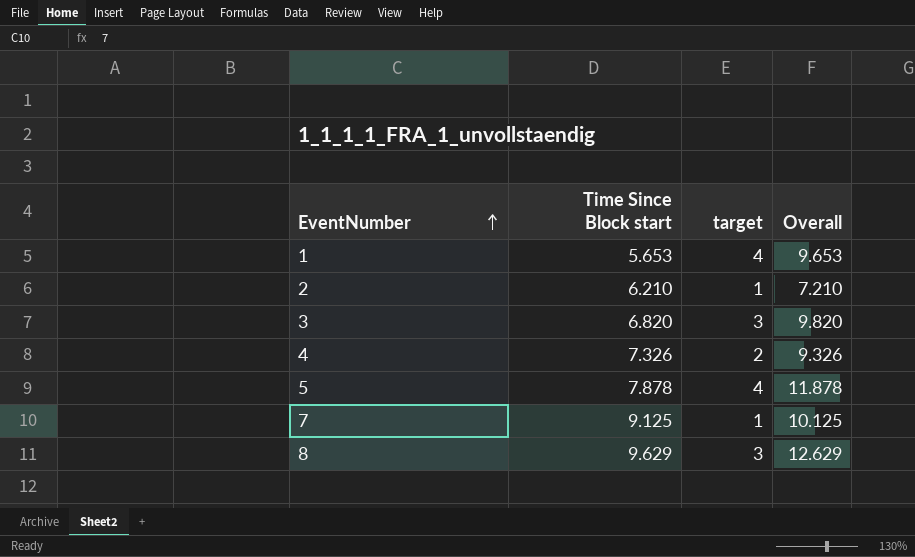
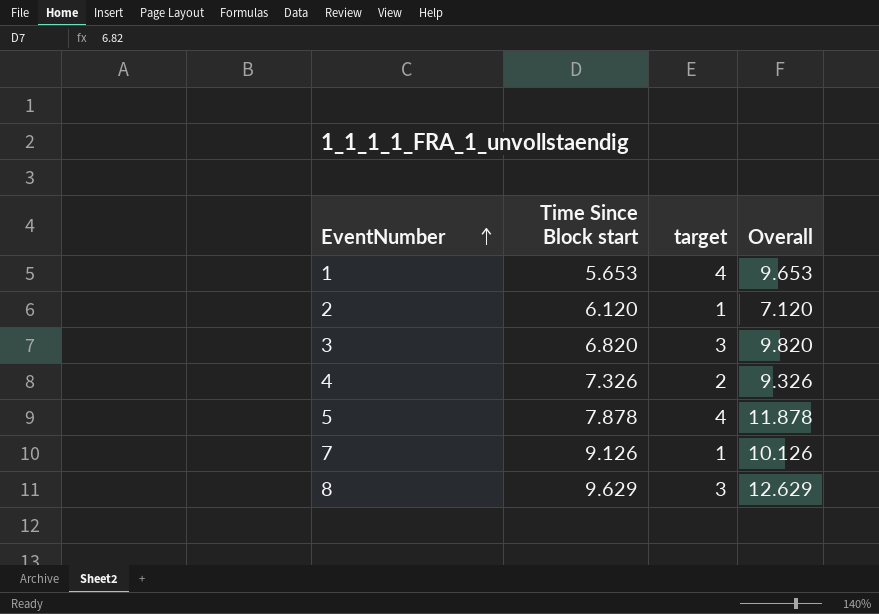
2 | Time Since Block start: 6.210 -> 6.120
2 | Overall: 7.210 -> 7.120
7 | Time Since Block start: 9.125 -> 9.126
7 | Overall: 10.125 -> 10.126

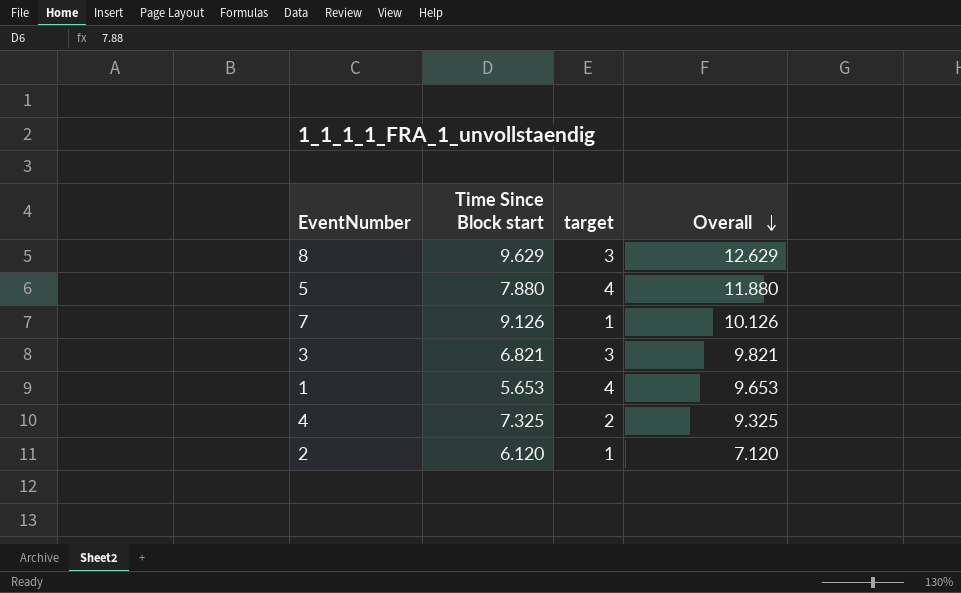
row order: EventNumber ascending -> Overall descending
5 | Time Since Block start: 7.878 -> 7.880
5 | Overall: 11.878 -> 11.880
3 | Time Since Block start: 6.820 -> 6.821
3 | Overall: 9.820 -> 9.821
4 | Time Since Block start: 7.326 -> 7.325
4 | Overall: 9.326 -> 9.325

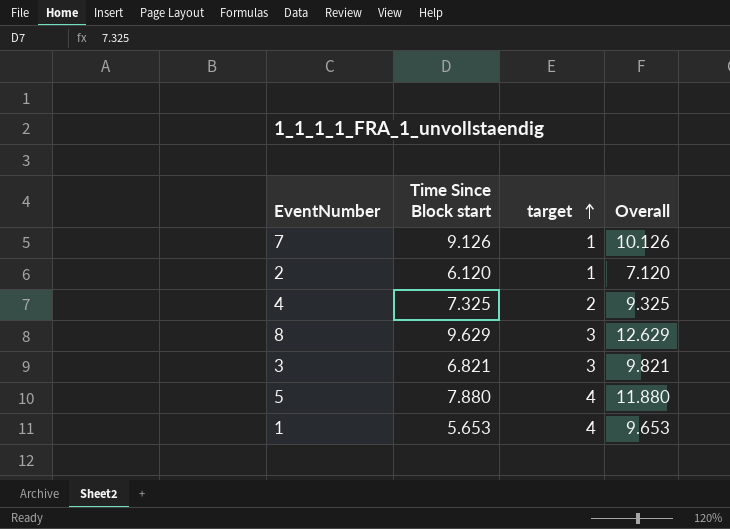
row order: Overall descending -> target ascending

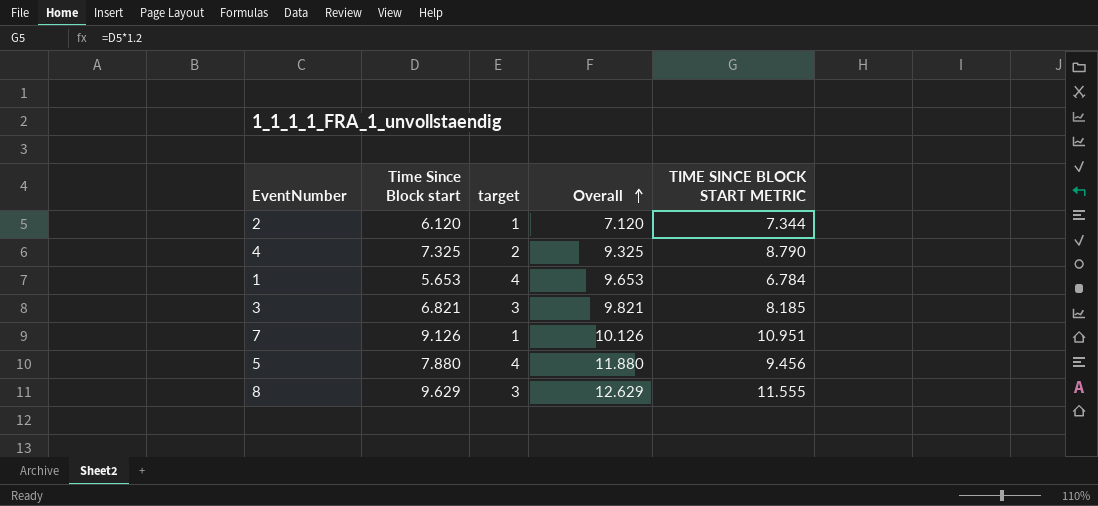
row order: target ascending -> Overall ascending
column TIME SINCE BLOCK START METRIC | formula: none -> [Time Since Block start] * 1.2

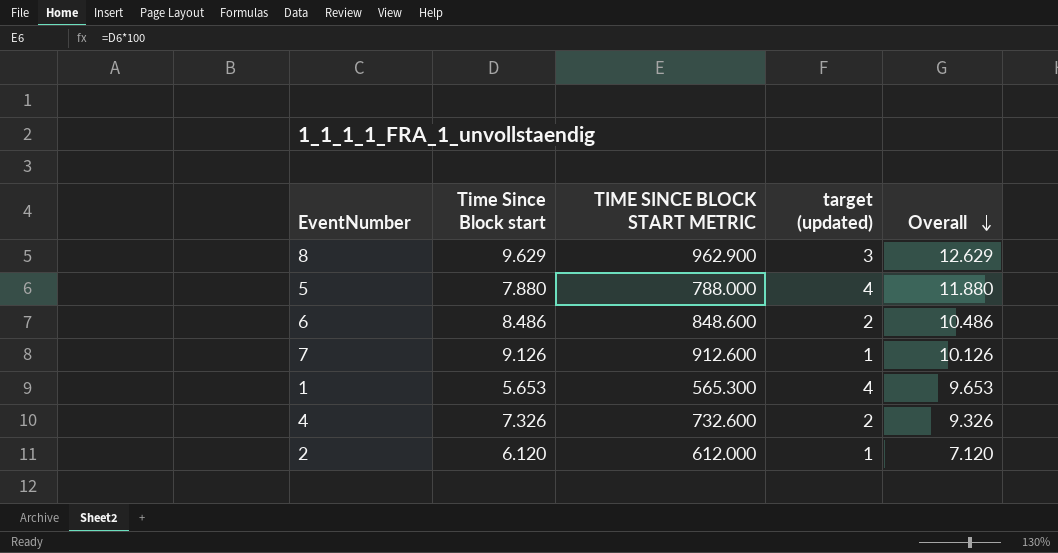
row order: Overall ascending -> Overall descending
column TIME SINCE BLOCK START METRIC | formula: [Time Since Block start] * 1.2 -> [Time Since Block start] * 100
column TIME SINCE BLOCK START METRIC | position: 5 -> 3
column name: target -> target (updated)
row 3: 6.821 | 3 | 9.821 | 8.185 -> none
row 6: none -> 8.486 | 848.600 | 2 | 10.486
4 | Time Since Block start: 7.325 -> 7.326
4 | Overall: 9.325 -> 9.326

